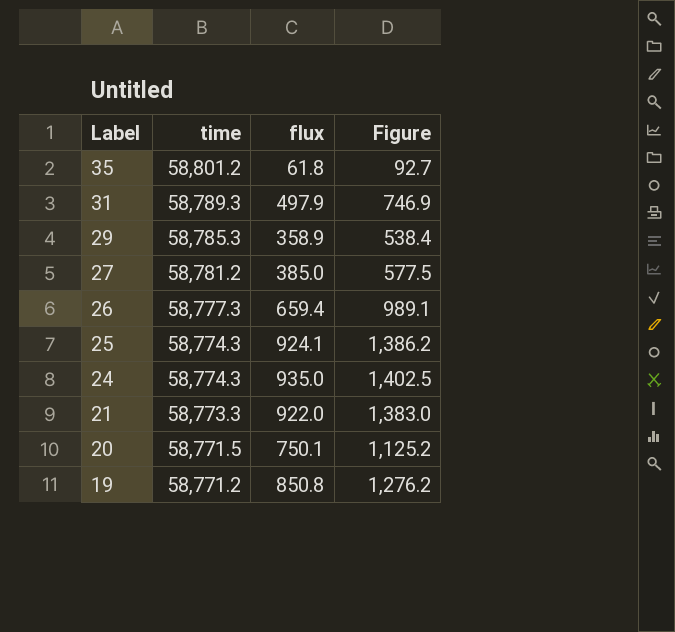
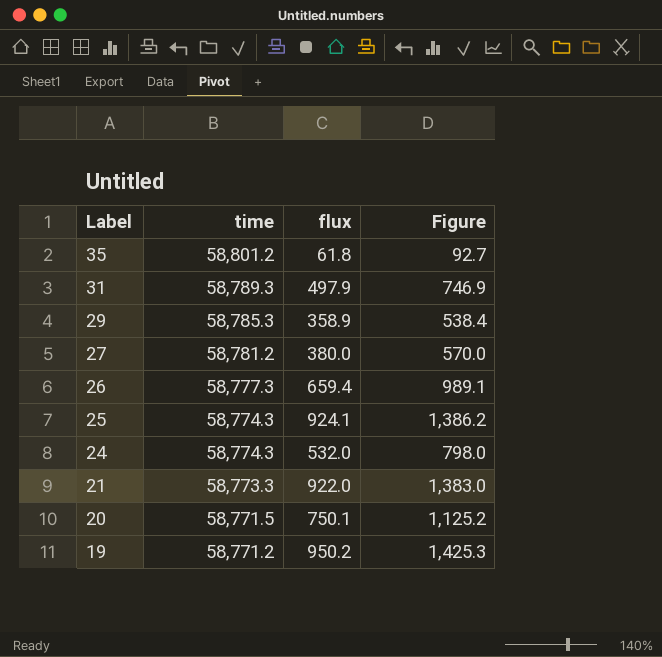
27 | flux: 385.0 -> 380.0
27 | Figure: 577.5 -> 570.0
24 | flux: 935.0 -> 532.0
24 | Figure: 1,402.5 -> 798.0
19 | flux: 850.8 -> 950.2
19 | Figure: 1,276.2 -> 1,425.3

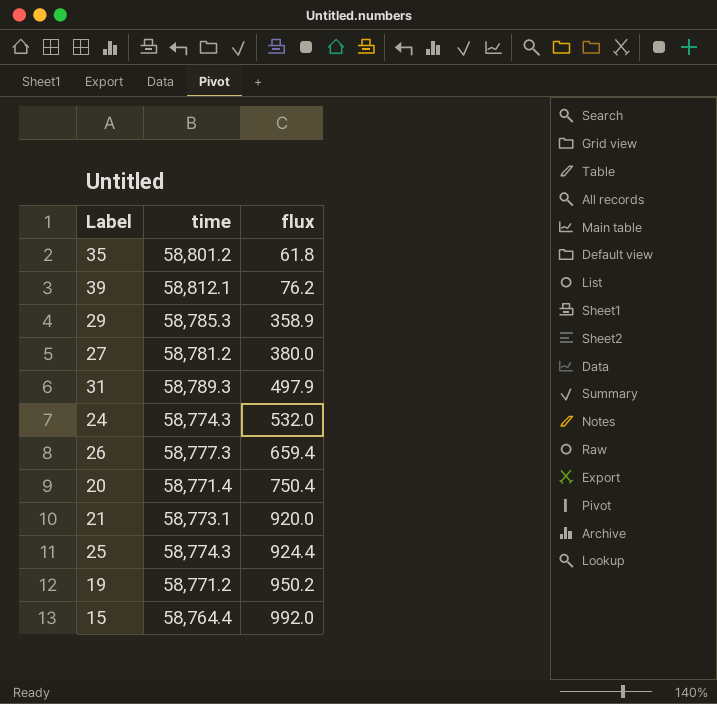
row order: Label descending -> flux ascending
column Figure | formula: [flux] * 1.5 -> none
row 39: none -> 58,812.1 | 76.2
20 | time: 58,771.5 -> 58,771.4
20 | flux: 750.1 -> 750.4
21 | time: 58,773.3 -> 58,773.1
21 | flux: 922.0 -> 920.0
25 | flux: 924.1 -> 924.4
row 15: none -> 58,764.4 | 992.0

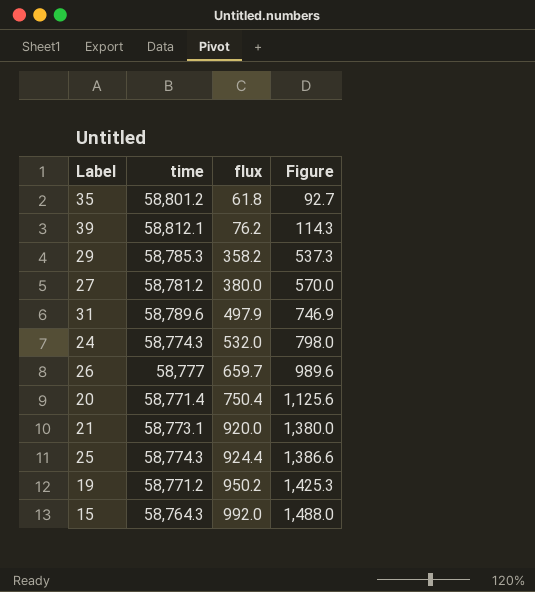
column Figure | formula: none -> [flux] * 1.5
29 | flux: 358.9 -> 358.2
31 | time: 58,789.3 -> 58,789.6
26 | time: 58,777.3 -> 58,777
26 | flux: 659.4 -> 659.7
15 | time: 58,764.4 -> 58,764.3

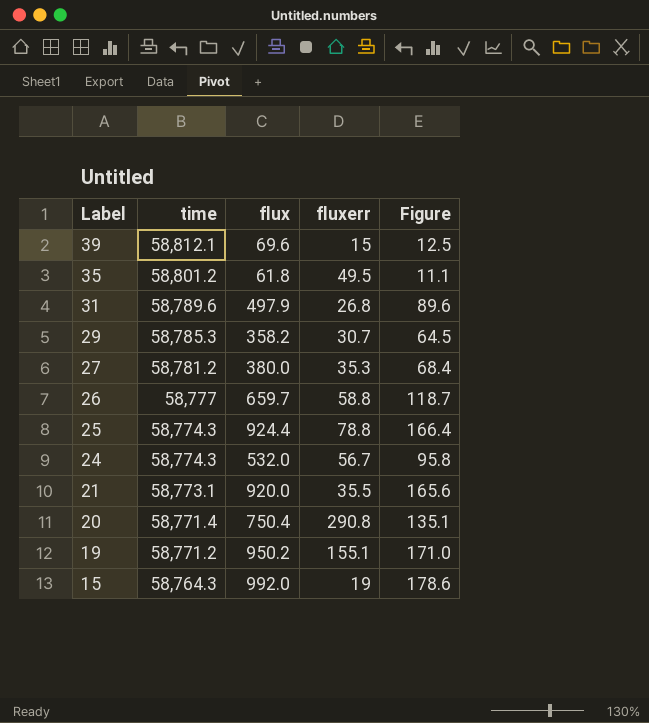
row order: flux ascending -> Label descending
column fluxerr | position: none -> 4
column Figure | formula: [flux] * 1.5 -> [flux] * 0.18
39 | flux: 76.2 -> 69.6

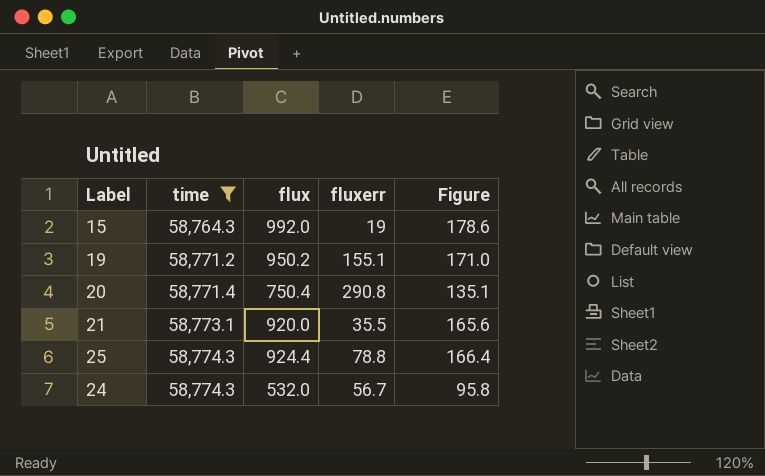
filter: none -> time <= 58,774.3
row order: Label descending -> time ascending

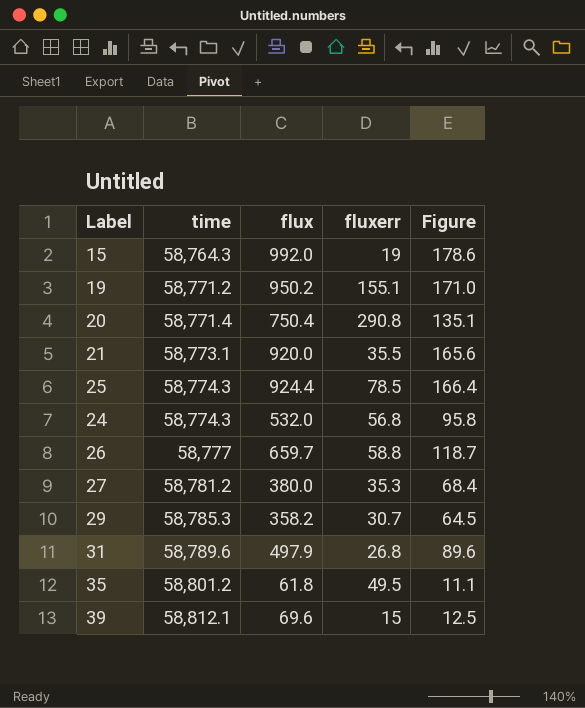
filter: time <= 58,774.3 -> none
25 | fluxerr: 78.8 -> 78.5
24 | fluxerr: 56.7 -> 56.8

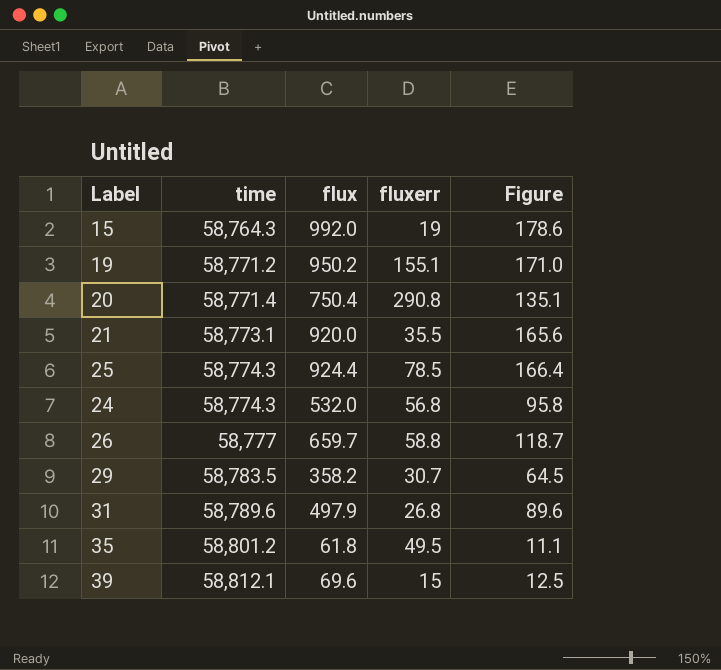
row 27: 58,781.2 | 380.0 | 35.3 | 68.4 -> none
29 | time: 58,785.3 -> 58,783.5

